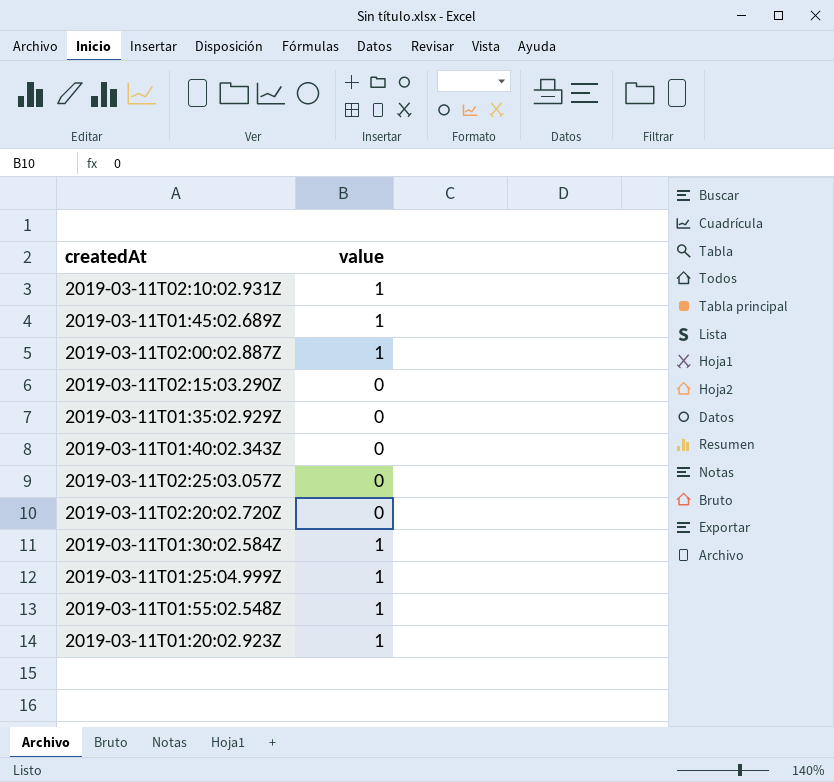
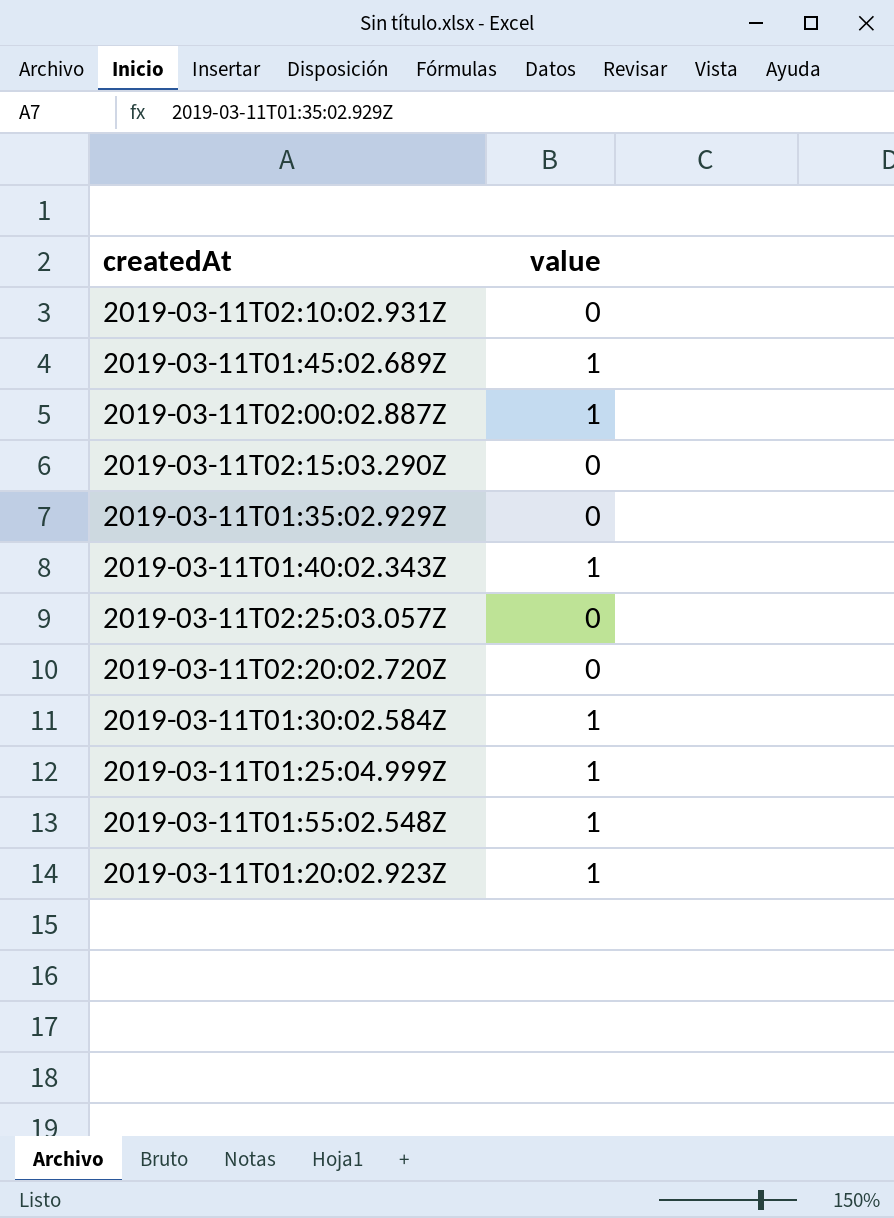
2019-03-11T02:10:02.931Z | value: 1 -> 0
2019-03-11T01:40:02.343Z | value: 0 -> 1

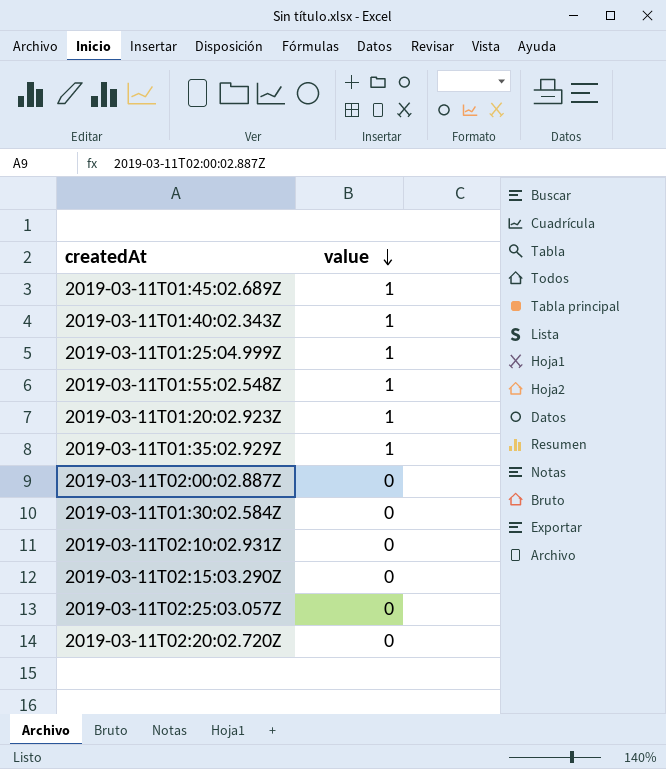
row order: none -> value descending
2019-03-11T01:35:02.929Z | value: 0 -> 1
2019-03-11T02:00:02.887Z | value: 1 -> 0
2019-03-11T01:30:02.584Z | value: 1 -> 0

